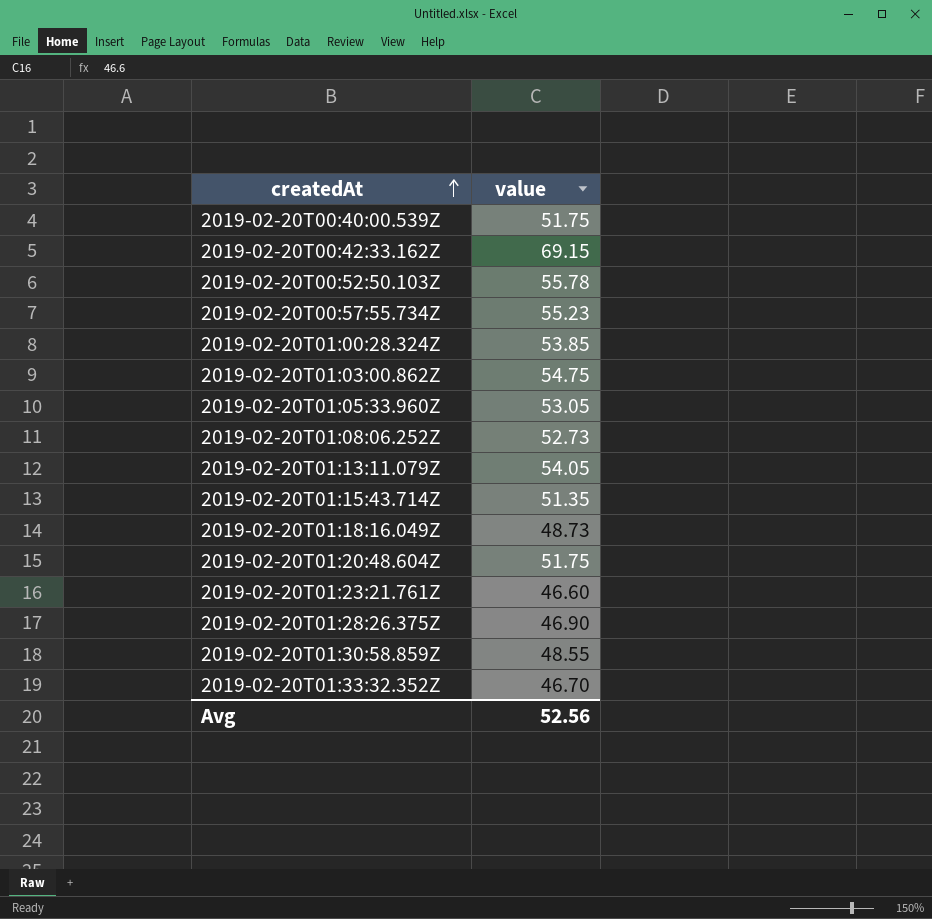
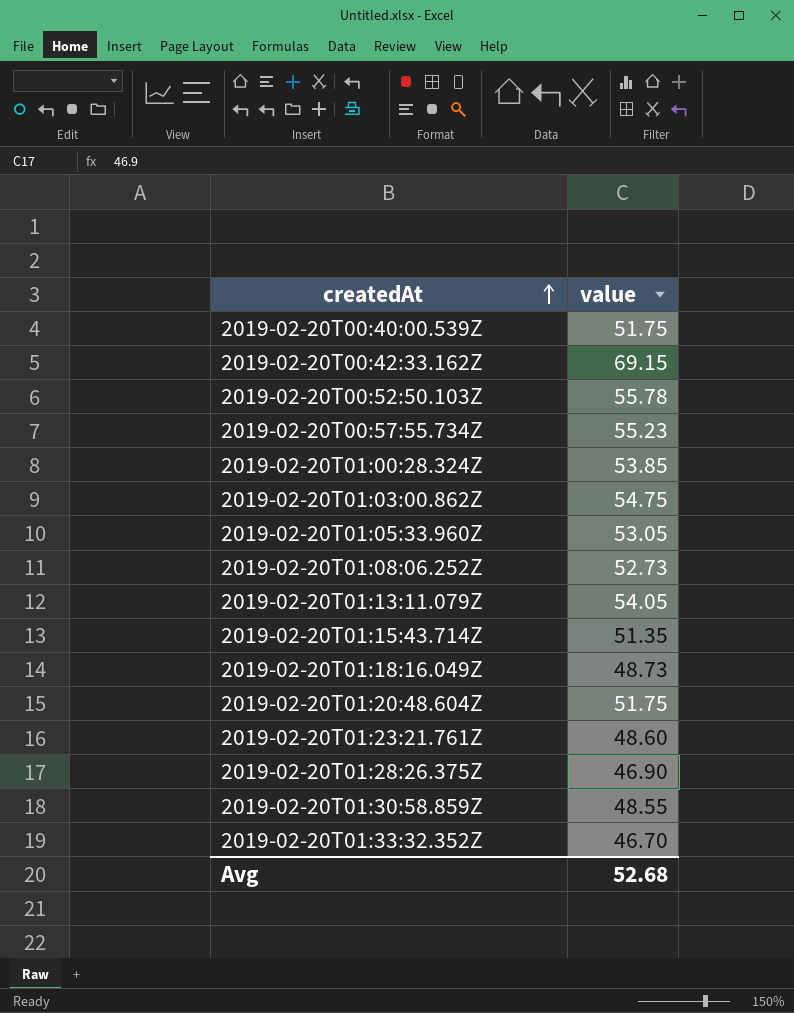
2019-02-20T01:23:21.761Z | value: 46.60 -> 48.60
Avg | value: 52.56 -> 52.68

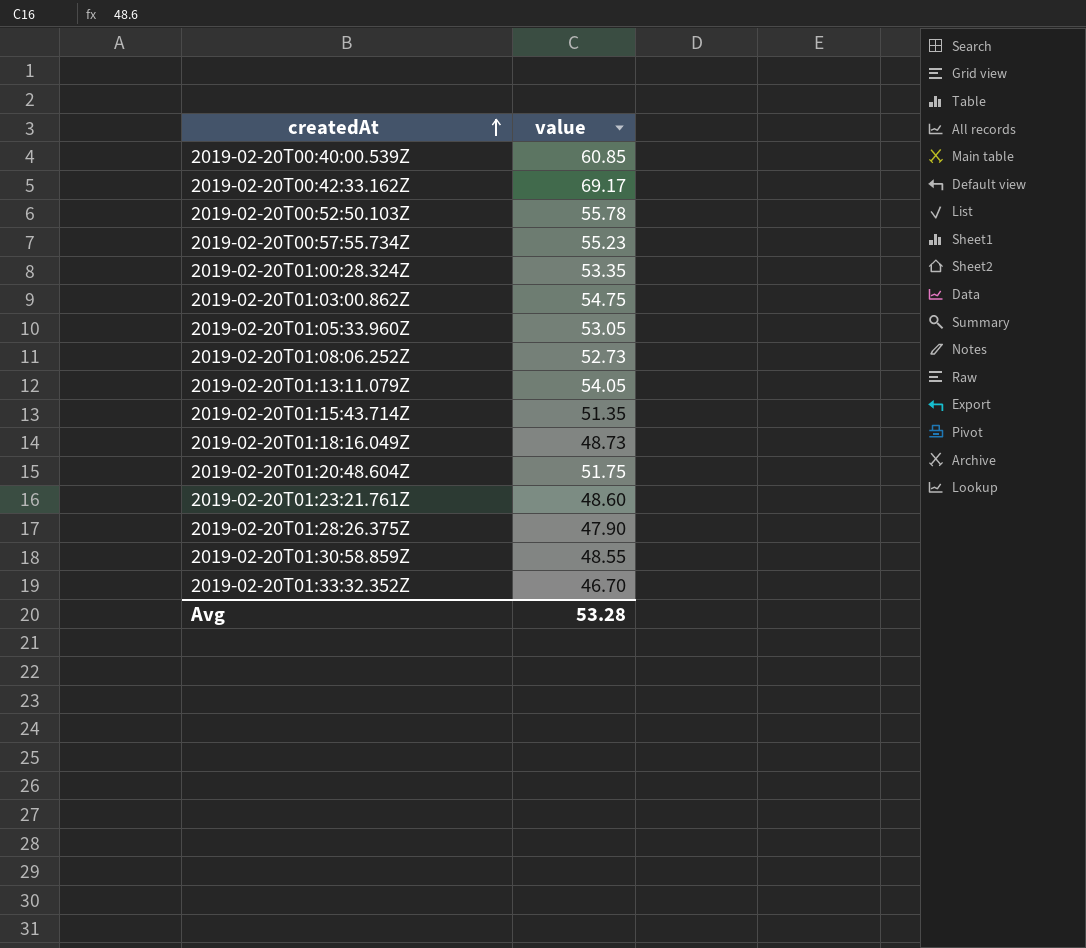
2019-02-20T00:40:00.539Z | value: 51.75 -> 60.85
2019-02-20T00:42:33.162Z | value: 69.15 -> 69.17
2019-02-20T01:00:28.324Z | value: 53.85 -> 53.35
2019-02-20T01:28:26.375Z | value: 46.90 -> 47.90
Avg | value: 52.68 -> 53.28

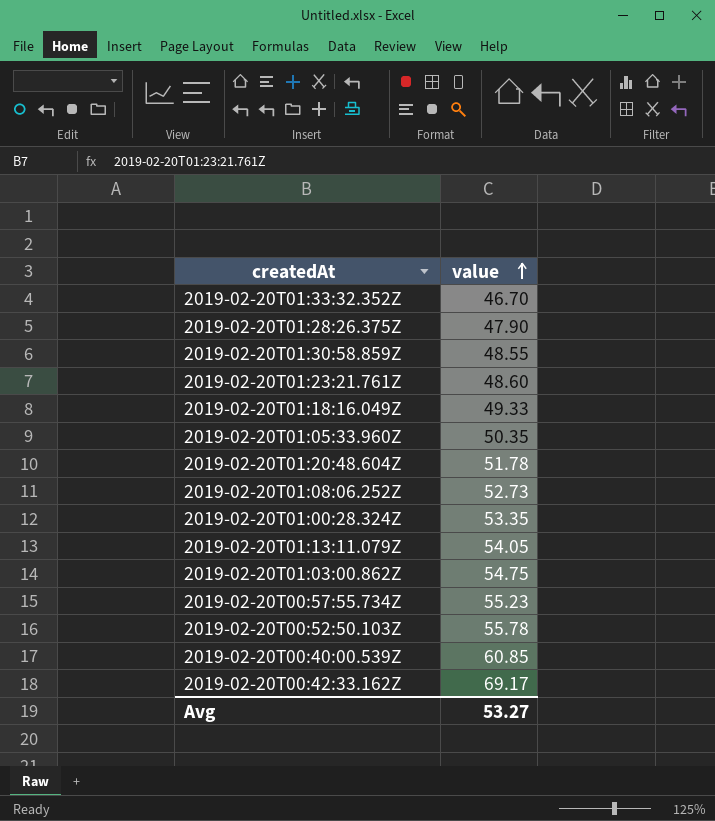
row order: createdAt ascending -> value ascending
row 2019-02-20T01:15:43.714Z: 51.35 -> none
2019-02-20T01:18:16.049Z | value: 48.73 -> 49.33
2019-02-20T01:05:33.960Z | value: 53.05 -> 50.35
2019-02-20T01:20:48.604Z | value: 51.75 -> 51.78
Avg | value: 53.28 -> 53.27

